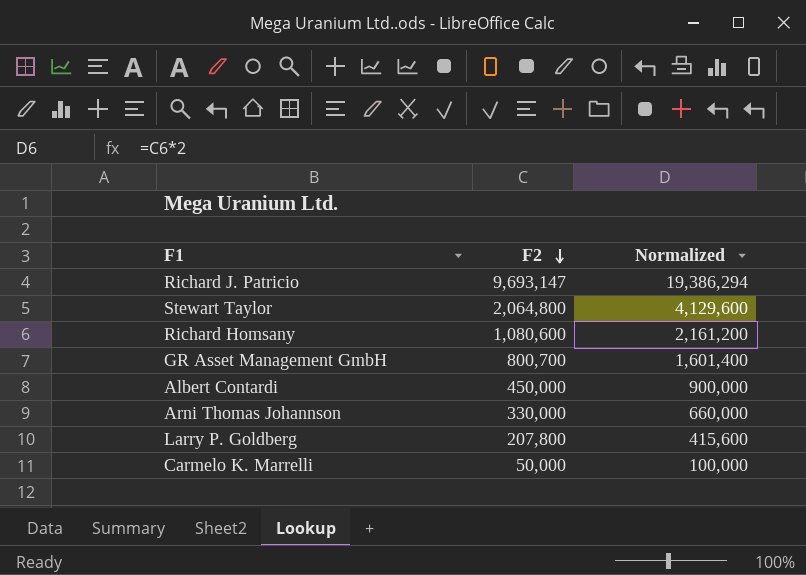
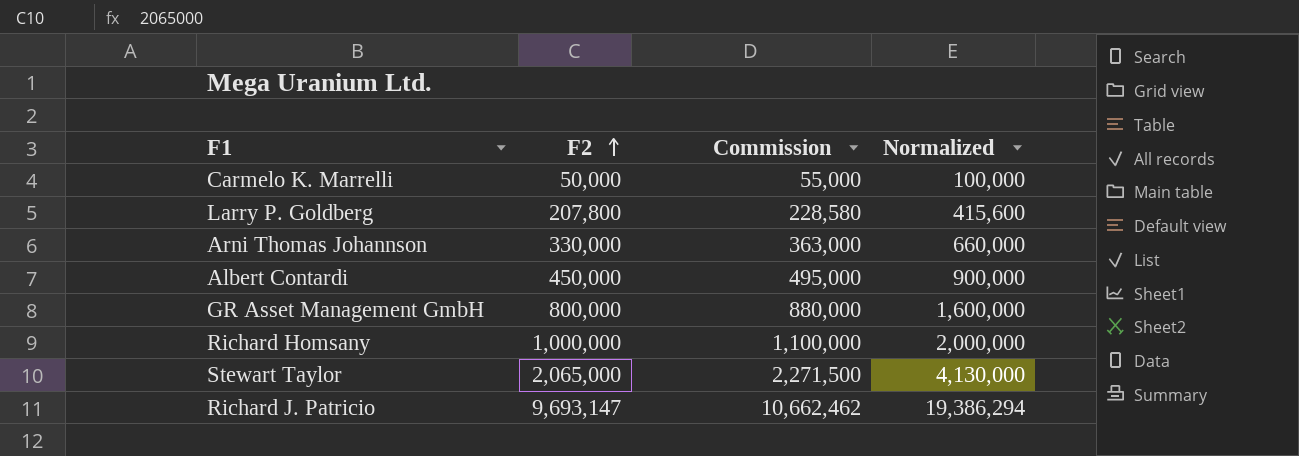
row order: F2 descending -> F2 ascending
column Commission | formula: none -> [F2] * 1.1
GR Asset Management GmbH | F2: 800,700 -> 800,000
GR Asset Management GmbH | Normalized: 1,601,400 -> 1,600,000
Richard Homsany | F2: 1,080,600 -> 1,000,000
Richard Homsany | Normalized: 2,161,200 -> 2,000,000
Stewart Taylor | F2: 2,064,800 -> 2,065,000
Stewart Taylor | Normalized: 4,129,600 -> 4,130,000

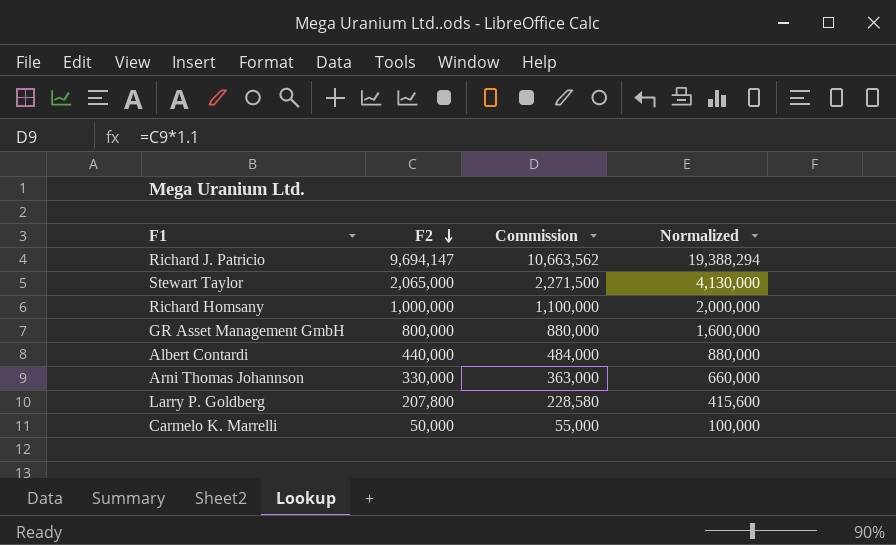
row order: F2 ascending -> F2 descending
Richard J. Patricio | F2: 9,693,147 -> 9,694,147
Richard J. Patricio | Commission: 10,662,462 -> 10,663,562
Richard J. Patricio | Normalized: 19,386,294 -> 19,388,294
Albert Contardi | F2: 450,000 -> 440,000
Albert Contardi | Commission: 495,000 -> 484,000
Albert Contardi | Normalized: 900,000 -> 880,000

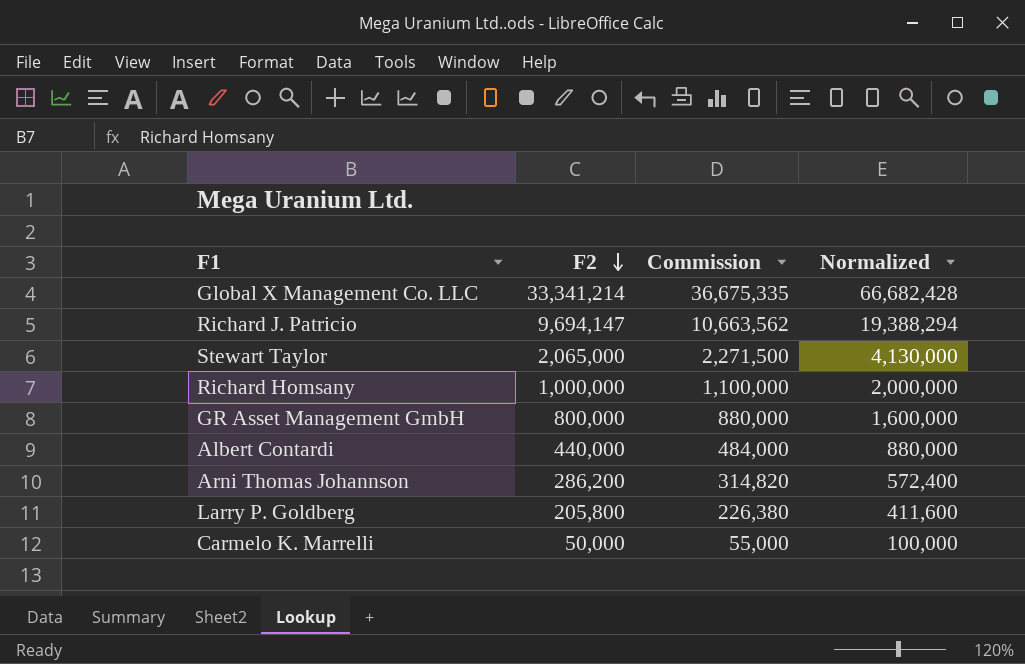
row Global X Management Co. LLC: none -> 33,341,214 | 36,675,335 | 66,682,428
Arni Thomas Johannson | F2: 330,000 -> 286,200
Arni Thomas Johannson | Commission: 363,000 -> 314,820
Arni Thomas Johannson | Normalized: 660,000 -> 572,400
Larry P. Goldberg | F2: 207,800 -> 205,800
Larry P. Goldberg | Commission: 228,580 -> 226,380
Larry P. Goldberg | Normalized: 415,600 -> 411,600

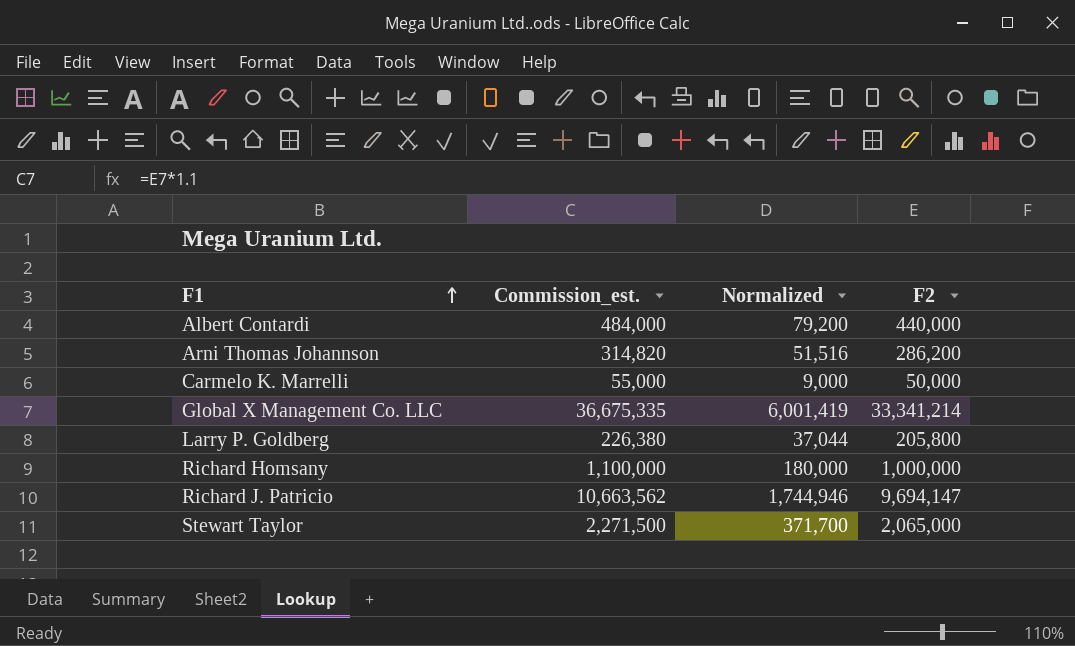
row order: F2 descending -> F1 ascending
column name: Commission -> Commission_est.
column Normalized | formula: [F2] * 2 -> [F2] * 0.18
column F2 | position: 2 -> 4
row GR Asset Management GmbH: 800,000 | 880,000 | 1,600,000 -> none

